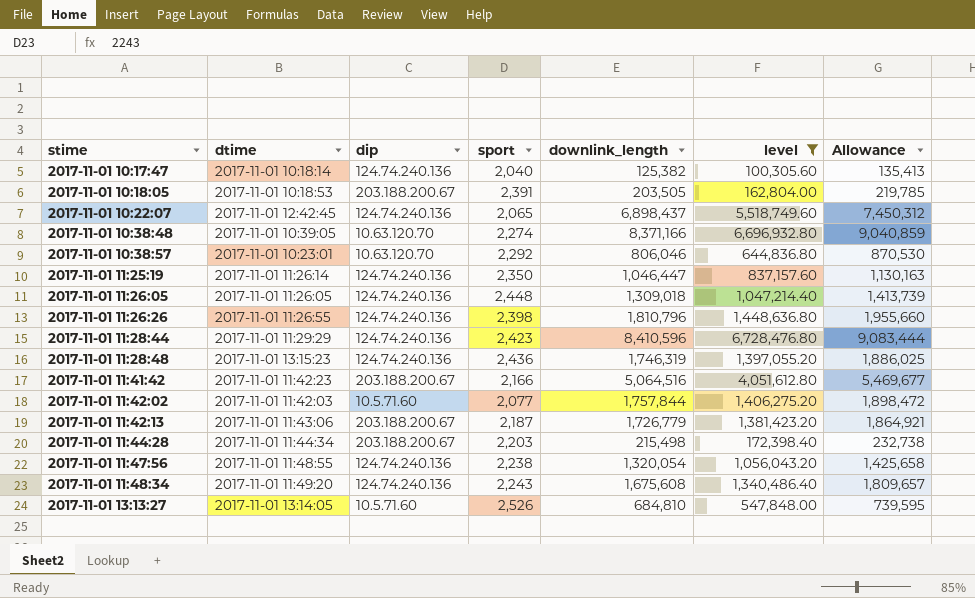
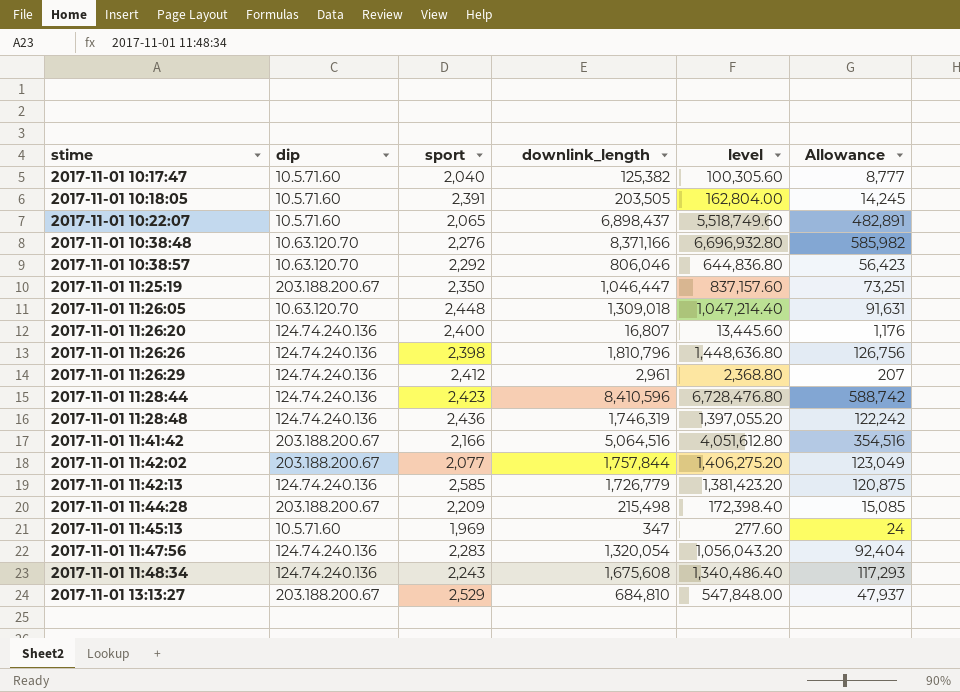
filter: level >= 100,305.60 -> none
column dtime | position: 2 -> none
column Allowance | formula: [downlink_length] * 1.08 -> [downlink_length] * 0.07
2017-11-01 10:17:47 | dip: 124.74.240.136 -> 10.5.71.60
2017-11-01 10:18:05 | dip: 203.188.200.67 -> 10.5.71.60
2017-11-01 10:22:07 | dip: 124.74.240.136 -> 10.5.71.60
2017-11-01 10:38:48 | sport: 2,274 -> 2,276
2017-11-01 11:25:19 | dip: 124.74.240.136 -> 203.188.200.67
2017-11-01 11:26:05 | dip: 124.74.240.136 -> 10.63.120.70
2017-11-01 11:42:02 | dip: 10.5.71.60 -> 203.188.200.67
2017-11-01 11:42:13 | dip: 203.188.200.67 -> 124.74.240.136
2017-11-01 11:42:13 | sport: 2,187 -> 2,585
2017-11-01 11:44:28 | sport: 2,203 -> 2,209
2017-11-01 11:47:56 | sport: 2,238 -> 2,283
2017-11-01 13:13:27 | dip: 10.5.71.60 -> 203.188.200.67
2017-11-01 13:13:27 | sport: 2,526 -> 2,529

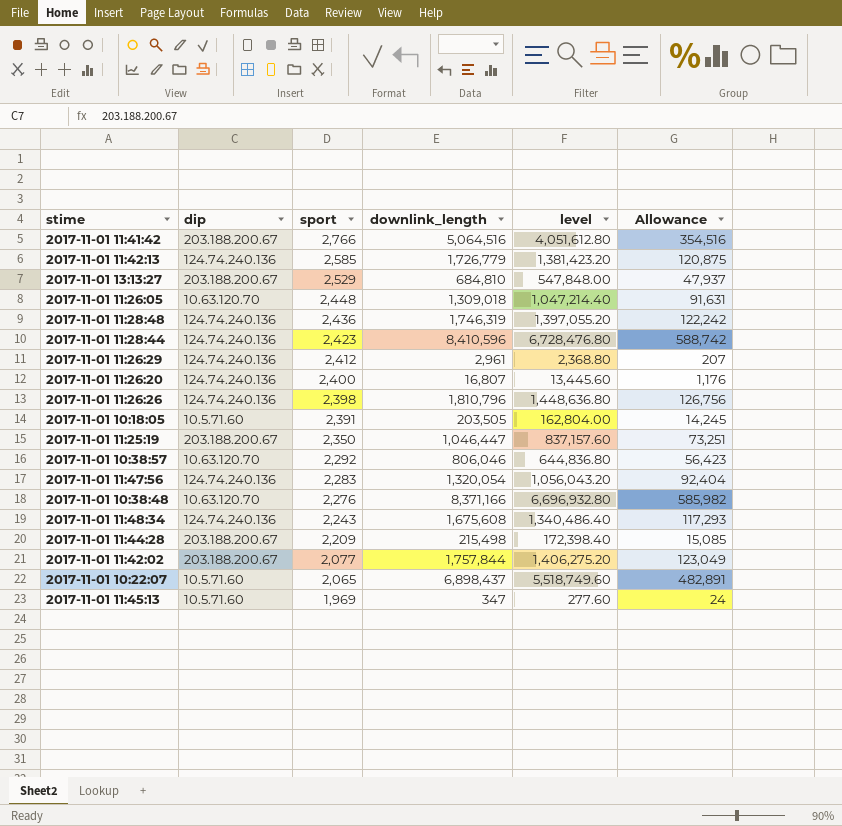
row order: stime ascending -> sport descending
row 2017-11-01 10:17:47: 10.5.71.60 | 2,040 | 125,382 | 100,305.60 | 8,777 -> none
2017-11-01 11:41:42 | sport: 2,166 -> 2,766

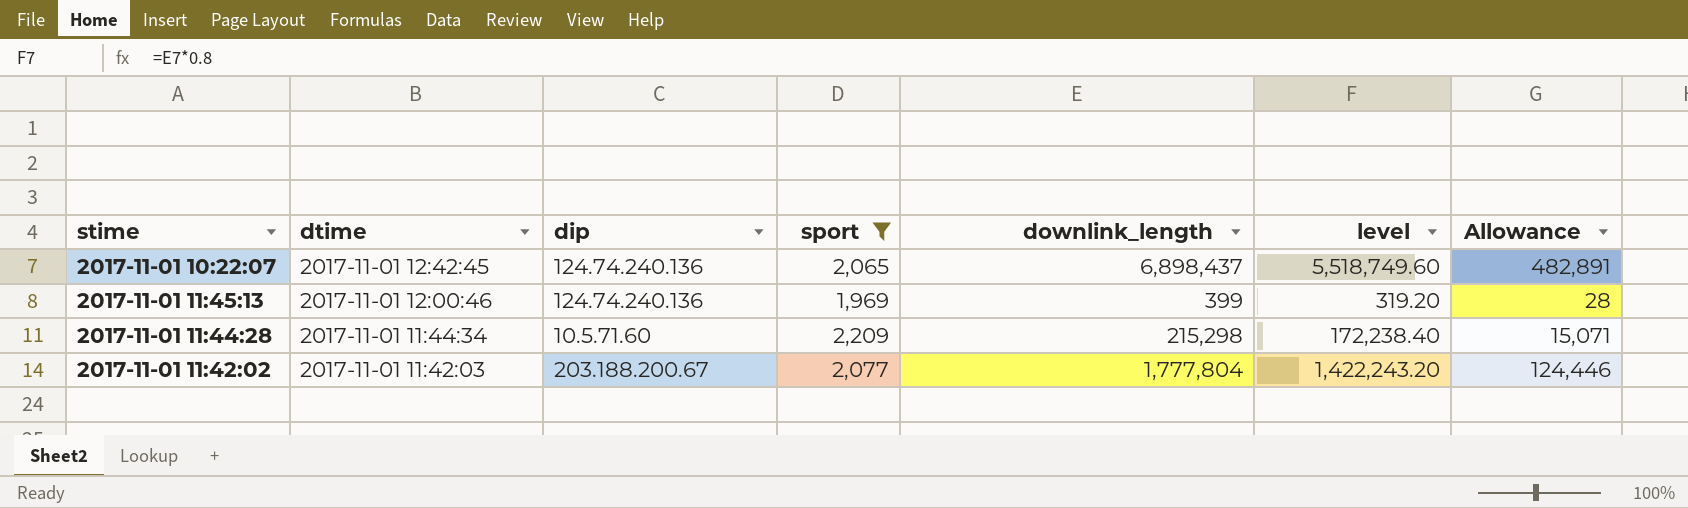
filter: none -> sport <= 2,209
row order: sport descending -> dtime descending
column dtime | position: none -> 2
2017-11-01 10:22:07 | dip: 10.5.71.60 -> 124.74.240.136
2017-11-01 11:45:13 | dip: 10.5.71.60 -> 124.74.240.136
2017-11-01 11:45:13 | downlink_length: 347 -> 399
2017-11-01 11:45:13 | level: 277.60 -> 319.20
2017-11-01 11:45:13 | Allowance: 24 -> 28
2017-11-01 11:44:28 | dip: 203.188.200.67 -> 10.5.71.60
2017-11-01 11:44:28 | downlink_length: 215,498 -> 215,298
2017-11-01 11:44:28 | level: 172,398.40 -> 172,238.40
2017-11-01 11:44:28 | Allowance: 15,085 -> 15,071
2017-11-01 11:42:02 | downlink_length: 1,757,844 -> 1,777,804
2017-11-01 11:42:02 | level: 1,406,275.20 -> 1,422,243.20
2017-11-01 11:42:02 | Allowance: 123,049 -> 124,446

